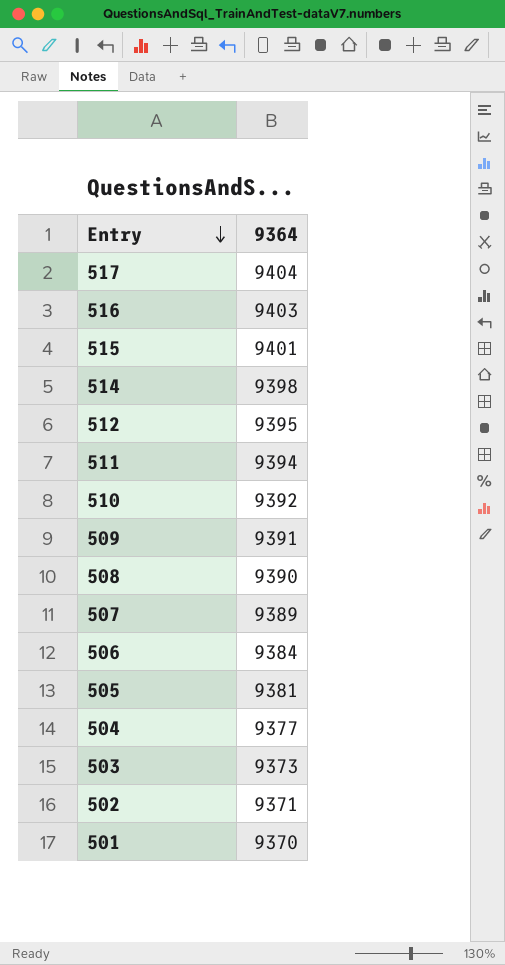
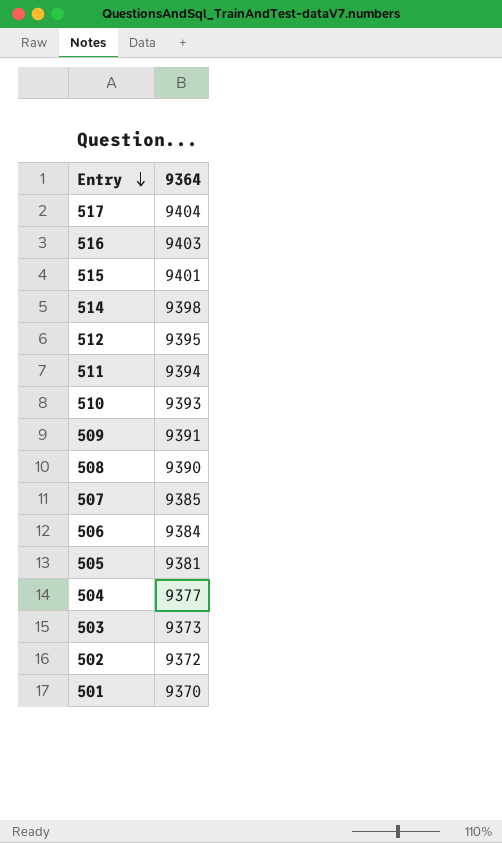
510 | 9364: 9392 -> 9393
507 | 9364: 9389 -> 9385
502 | 9364: 9371 -> 9372

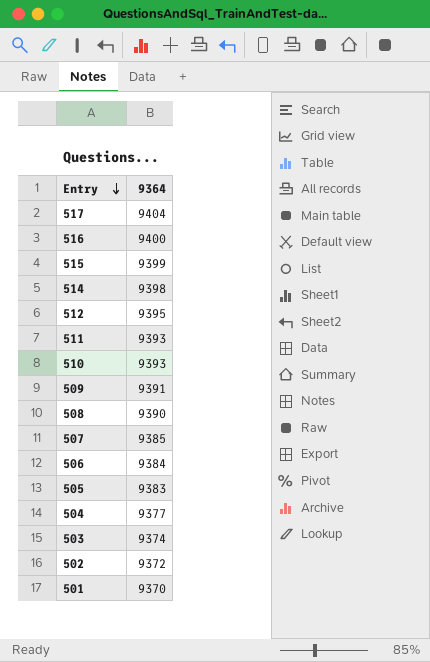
516 | 9364: 9403 -> 9400
515 | 9364: 9401 -> 9399
511 | 9364: 9394 -> 9393
505 | 9364: 9381 -> 9383
503 | 9364: 9373 -> 9374

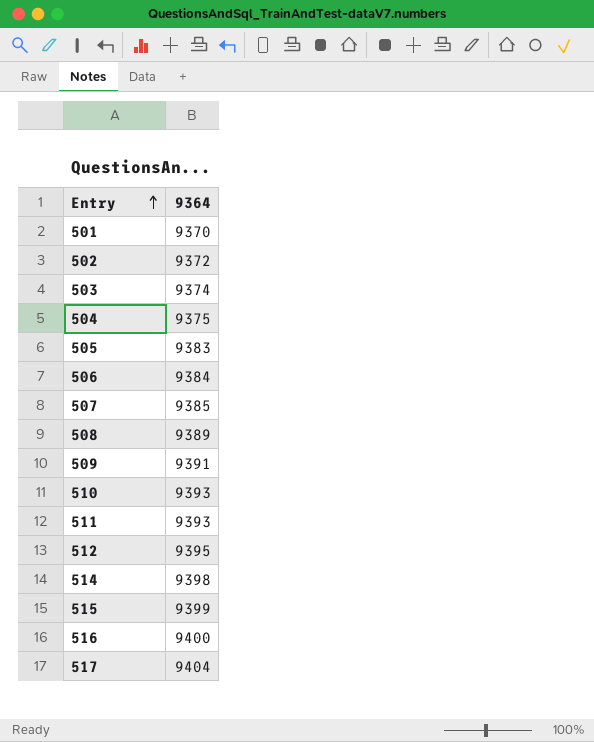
row order: Entry descending -> Entry ascending
504 | 9364: 9377 -> 9375
508 | 9364: 9390 -> 9389

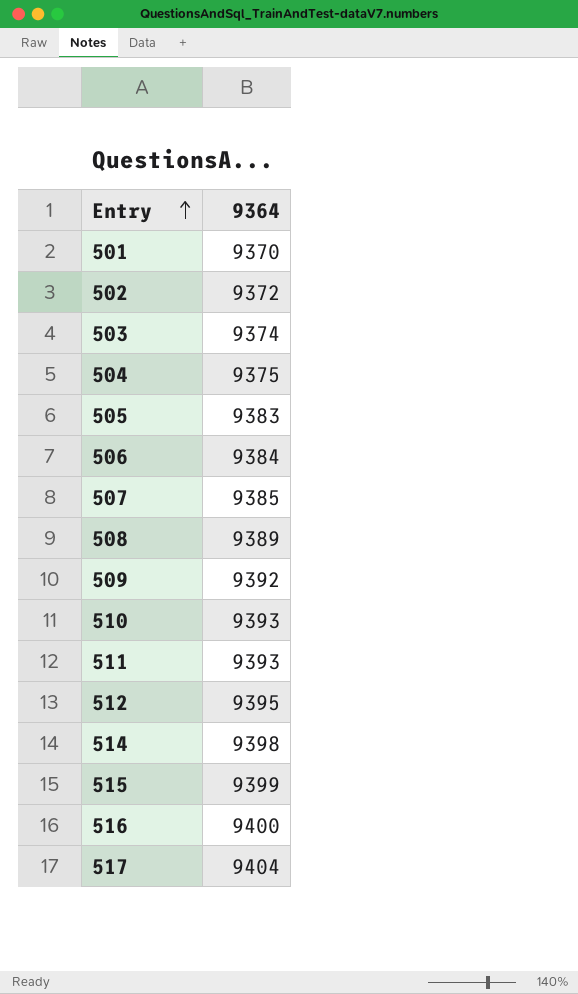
509 | 9364: 9391 -> 9392

